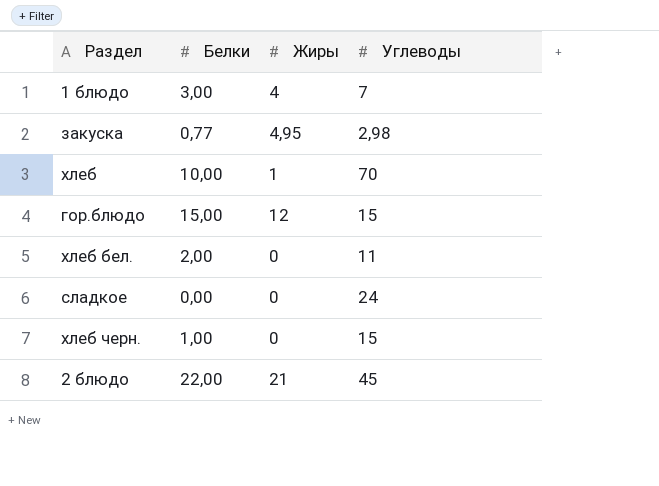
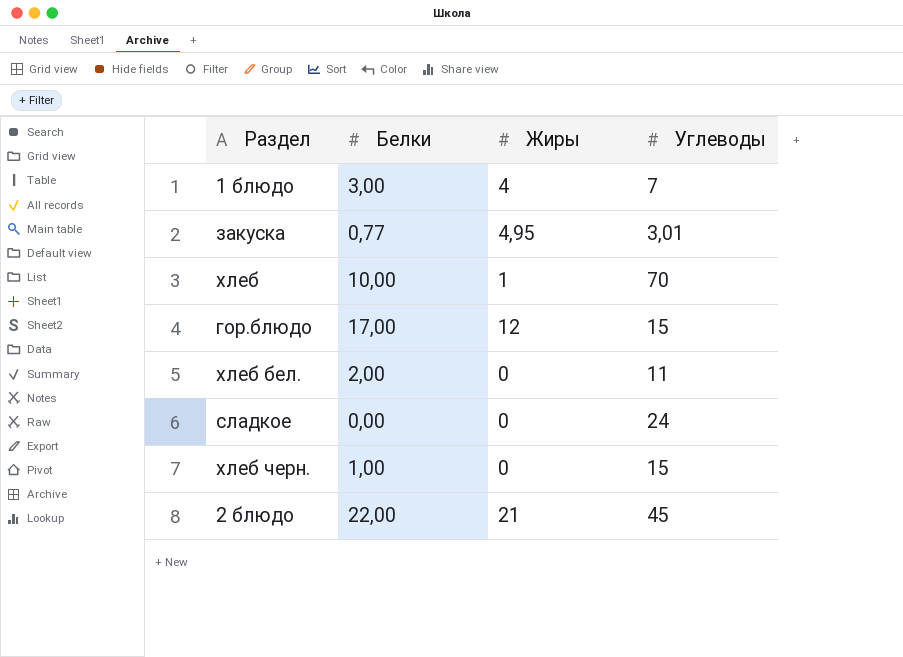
закуска | Углеводы: 2,98 -> 3,01
гор.блюдо | Белки: 15,00 -> 17,00

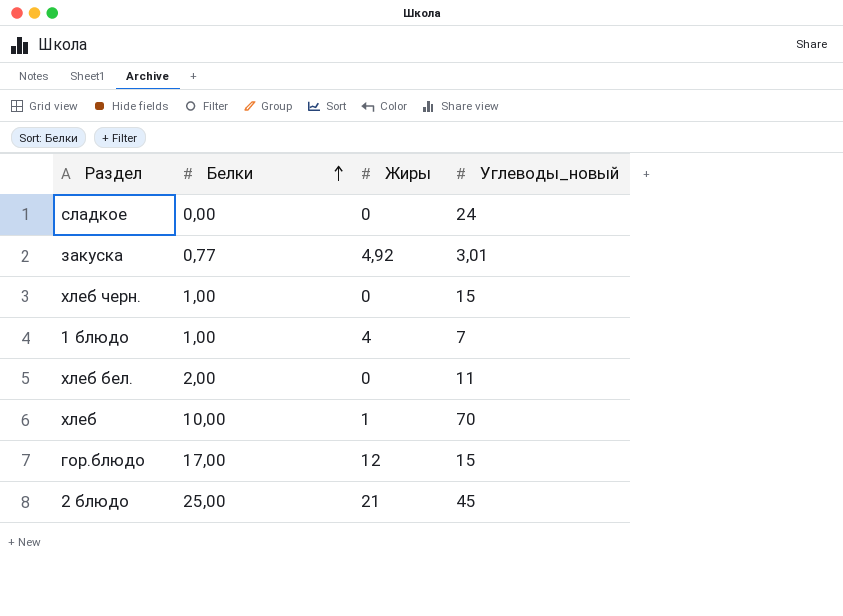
row order: none -> Белки ascending
column name: Углеводы -> Углеводы_новый
закуска | Жиры: 4,95 -> 4,92
1 блюдо | Белки: 3,00 -> 1,00
2 блюдо | Белки: 22,00 -> 25,00

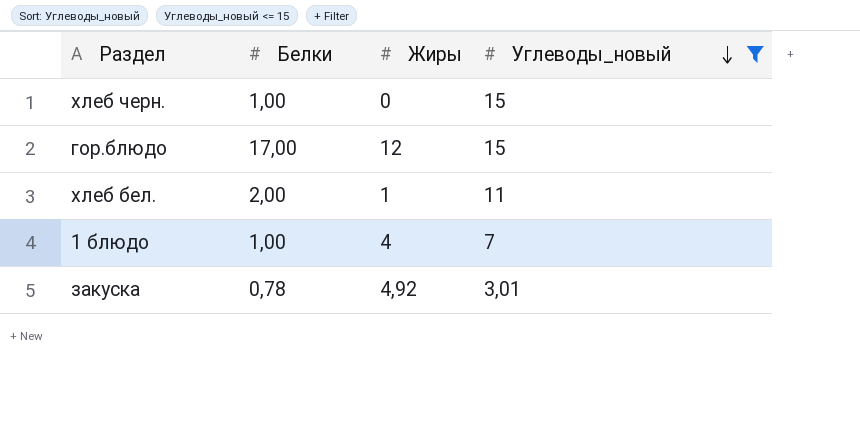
filter: none -> Углеводы_новый <= 15
row order: Белки ascending -> Углеводы_новый descending
хлеб бел. | Жиры: 0 -> 1
закуска | Белки: 0,77 -> 0,78

